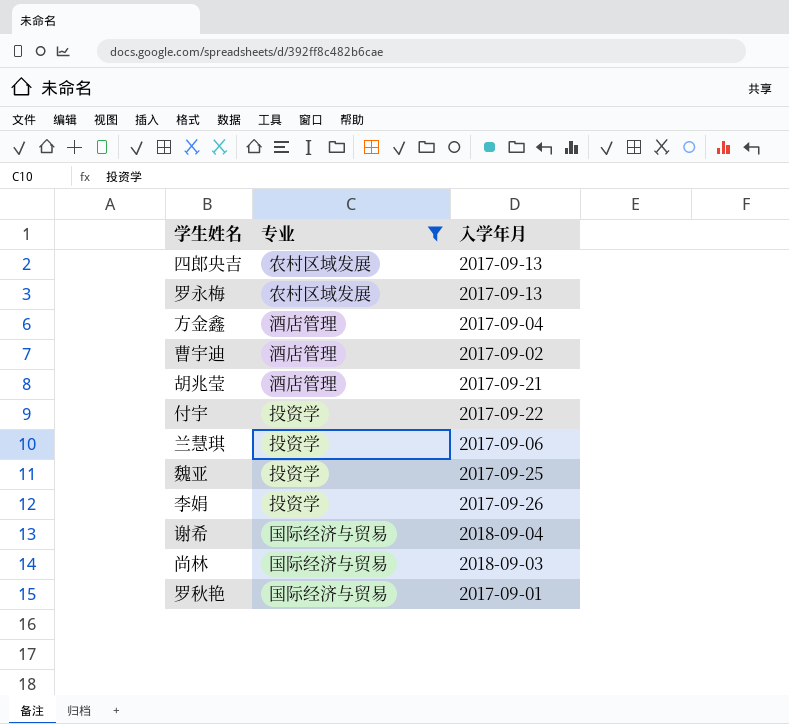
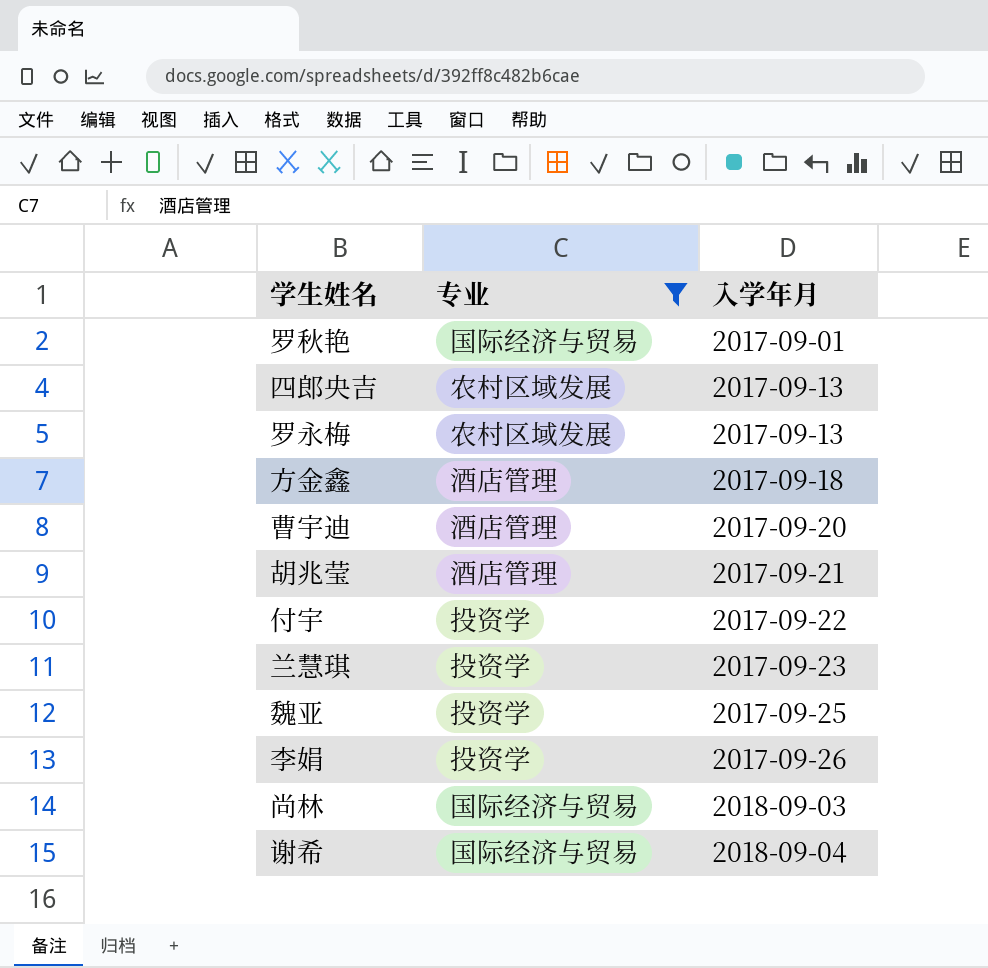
row order: none -> 入学年月 ascending
方金鑫 | 入学年月: 2017-09-04 -> 2017-09-18
曹宇迪 | 入学年月: 2017-09-02 -> 2017-09-20
兰慧琪 | 入学年月: 2017-09-06 -> 2017-09-23

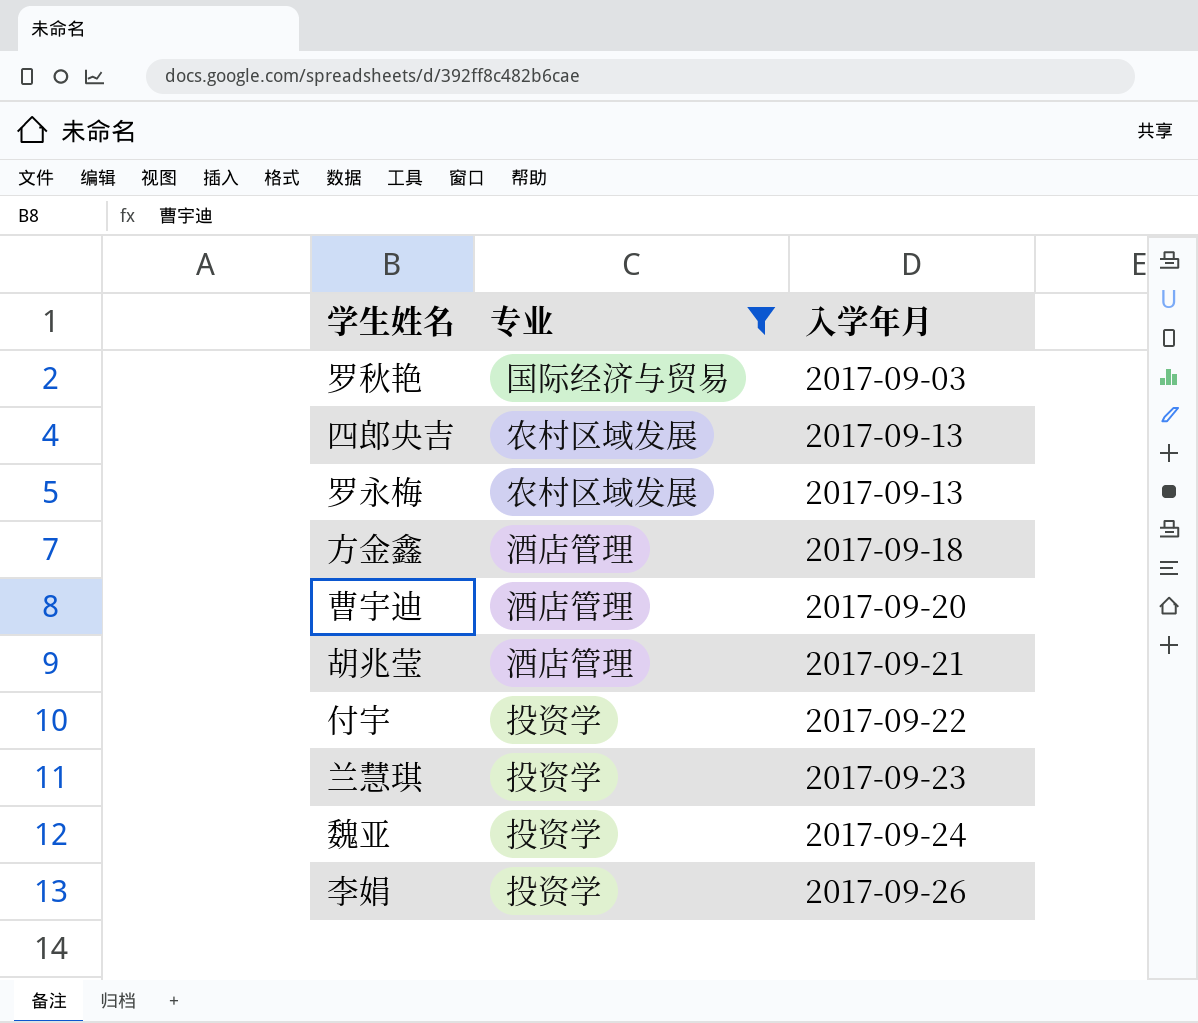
row 尚林: 国际经济与贸易 | 2018-09-03 -> none
row 谢希: 国际经济与贸易 | 2018-09-04 -> none
罗秋艳 | 入学年月: 2017-09-01 -> 2017-09-03
魏亚 | 入学年月: 2017-09-25 -> 2017-09-24

